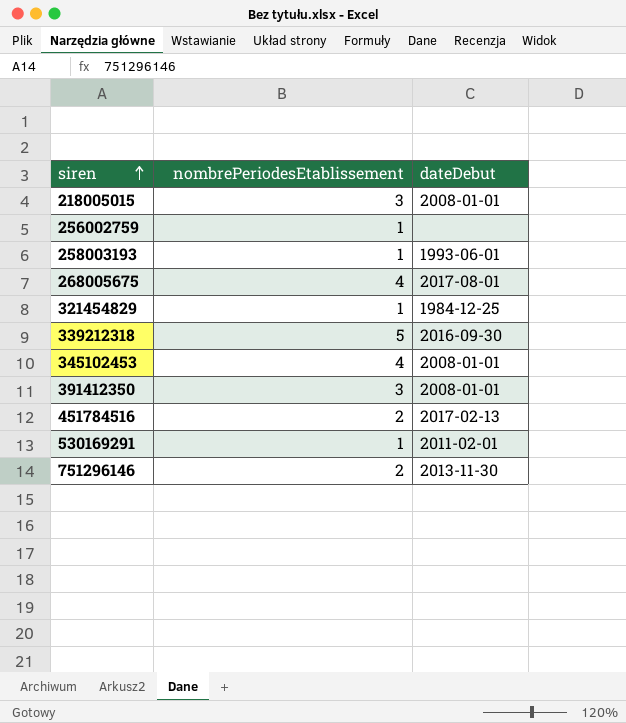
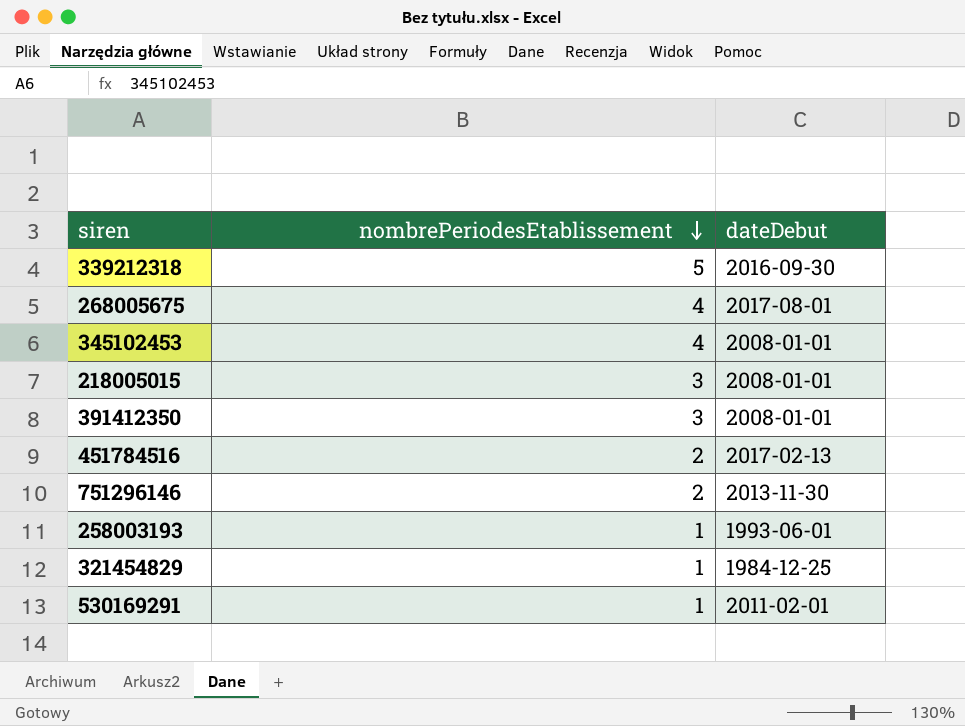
row order: siren ascending -> nombrePeriodesEtablissement descending
row 256002759: 1 | none -> none

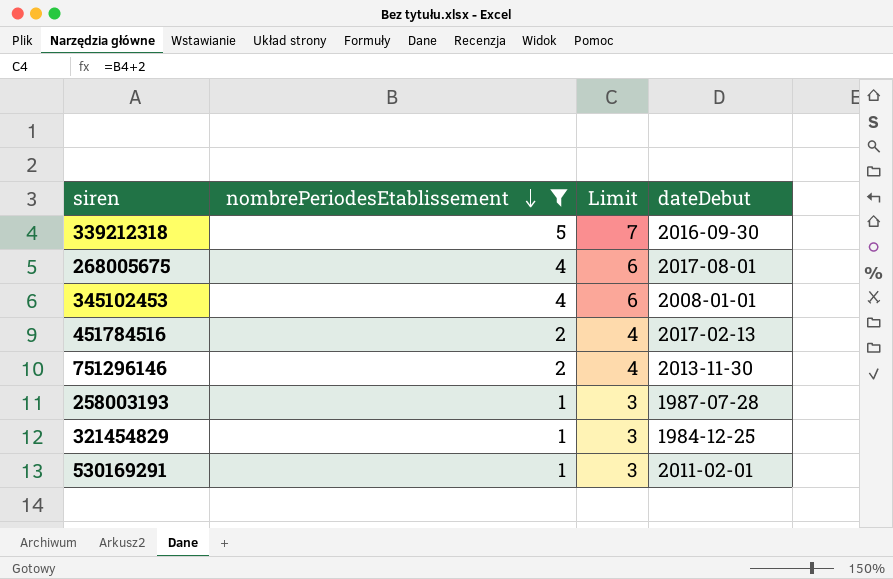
filter: none -> nombrePeriodesEtablissement != 3
column Limit | formula: none -> [nombrePeriodesEtablissement] + 2
258003193 | dateDebut: 1993-06-01 -> 1987-07-28

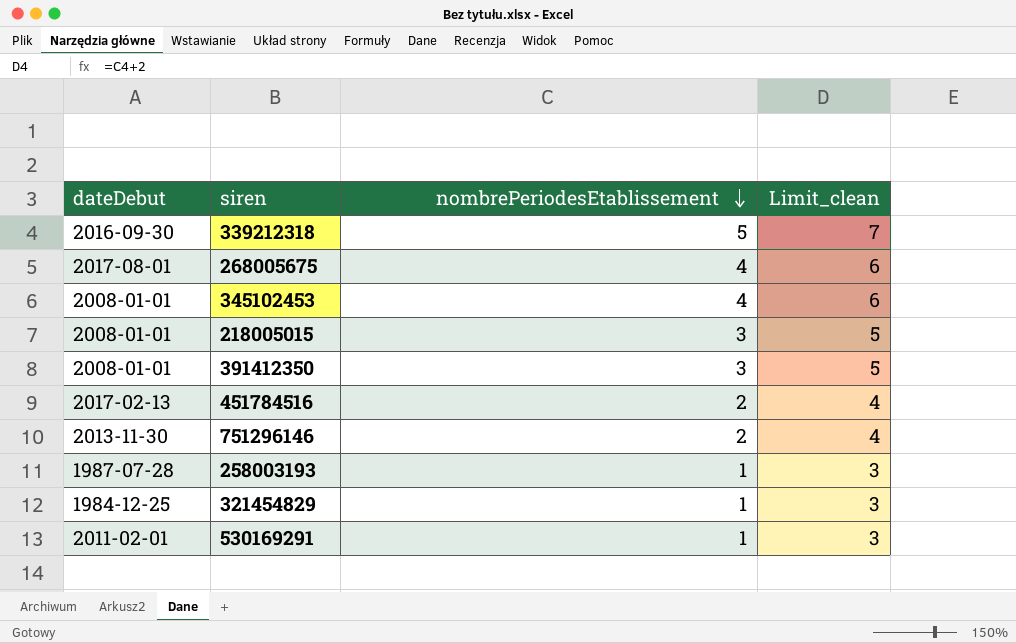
filter: nombrePeriodesEtablissement != 3 -> none
column dateDebut | position: 4 -> 1
column name: Limit -> Limit_clean

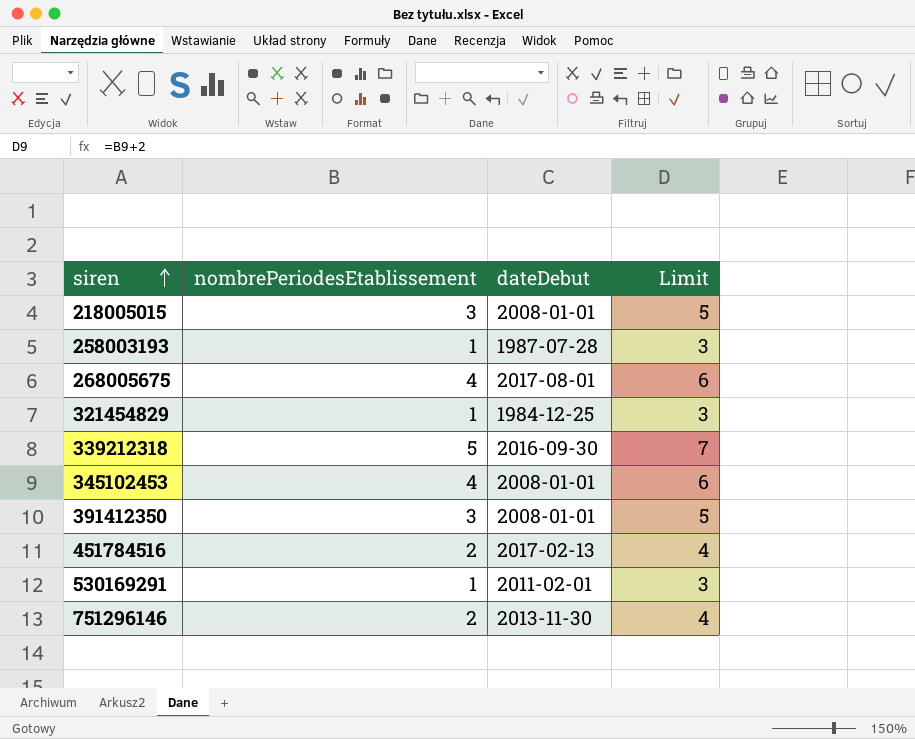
row order: nombrePeriodesEtablissement descending -> siren ascending
column dateDebut | position: 1 -> 3
column name: Limit_clean -> Limit

